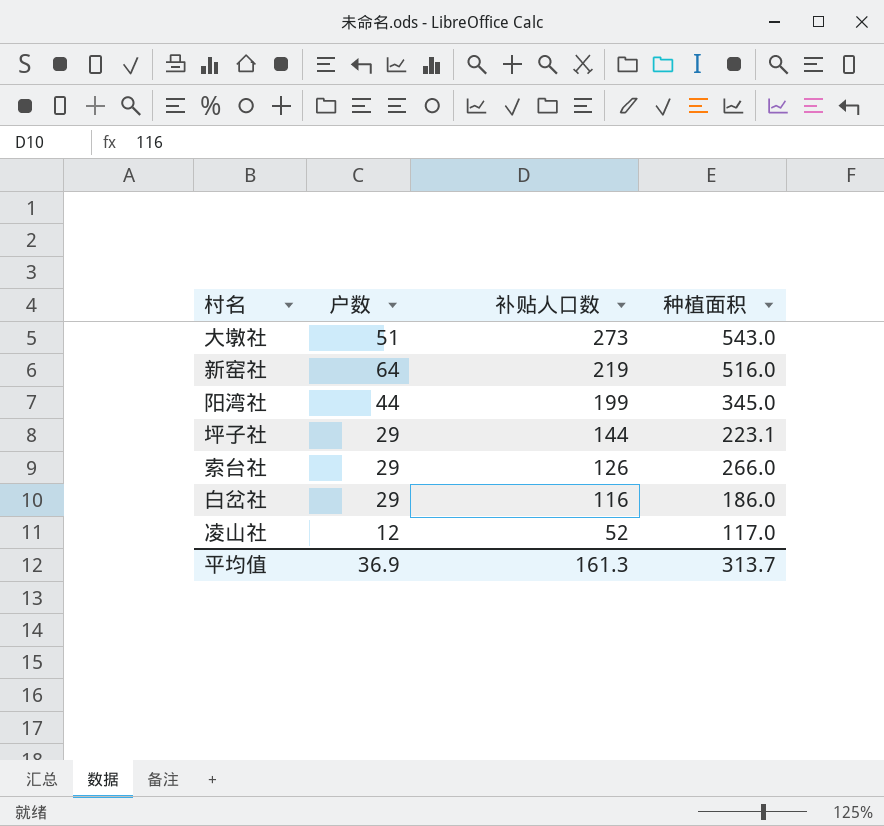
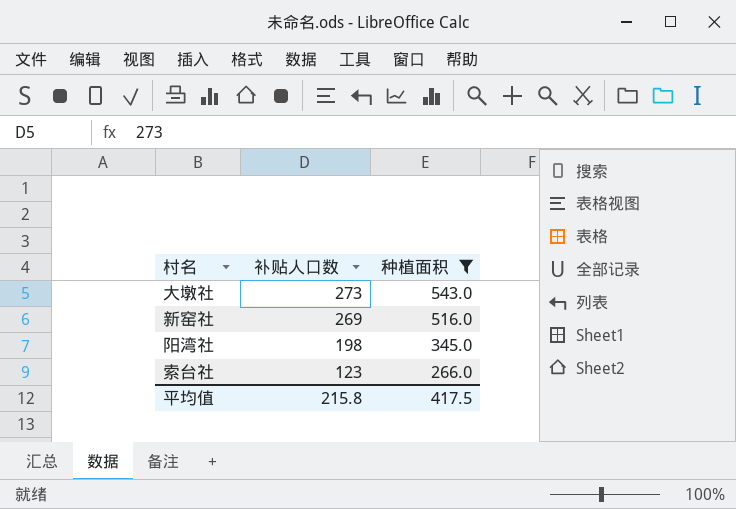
filter: none -> 种植面积 >= 266.0
column 户数 | position: 2 -> none
新窑社 | 补贴人口数: 219 -> 269
阳湾社 | 补贴人口数: 199 -> 198
索台社 | 补贴人口数: 126 -> 123
平均值 | 补贴人口数: 161.3 -> 215.8
平均值 | 种植面积: 313.7 -> 417.5

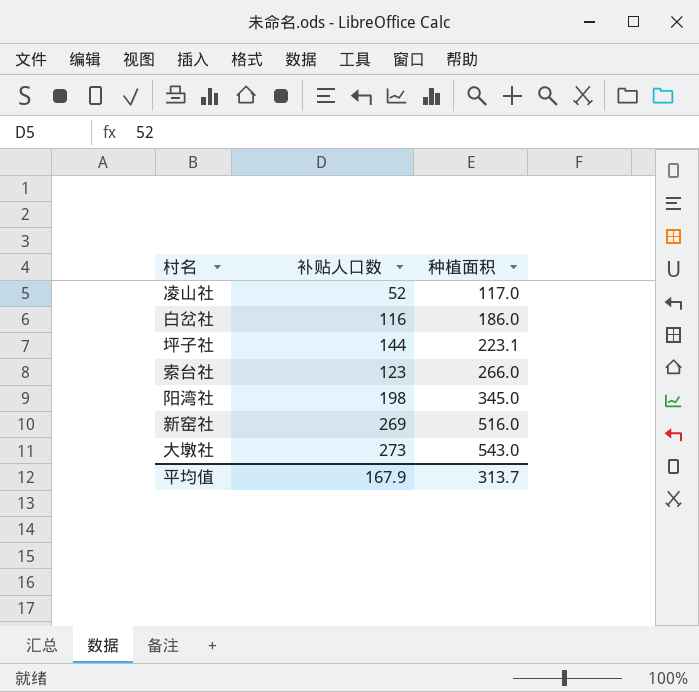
filter: 种植面积 >= 266.0 -> none
row order: 补贴人口数 descending -> 种植面积 ascending
平均值 | 补贴人口数: 215.8 -> 167.9
平均值 | 种植面积: 417.5 -> 313.7

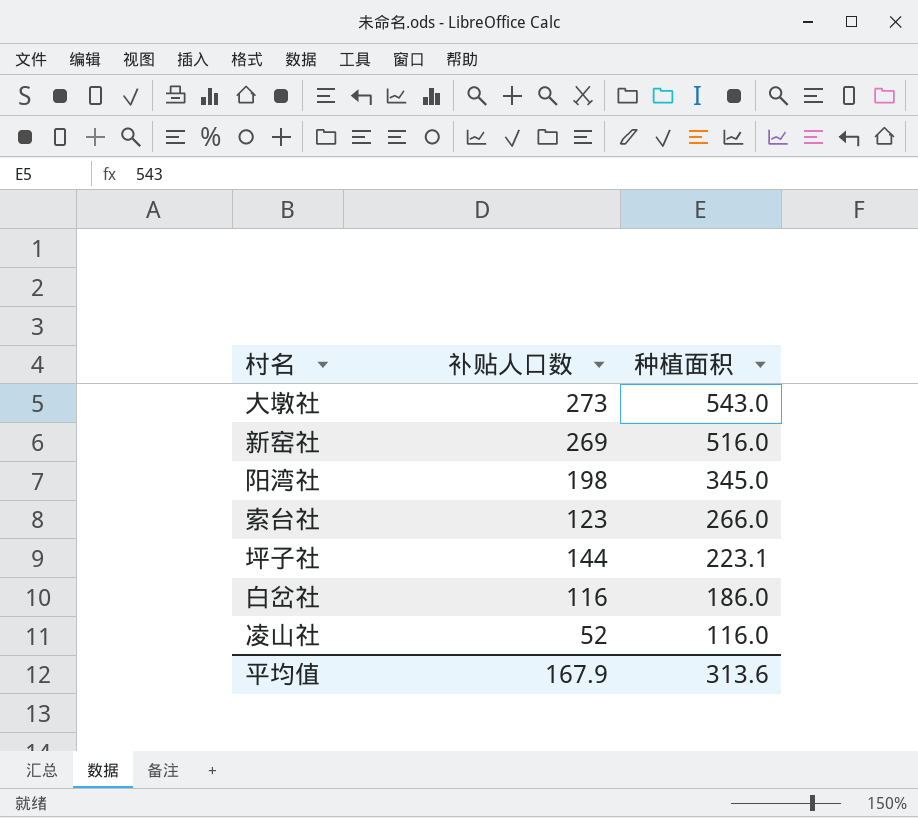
row order: 种植面积 ascending -> 种植面积 descending
凌山社 | 种植面积: 117.0 -> 116.0
平均值 | 种植面积: 313.7 -> 313.6

